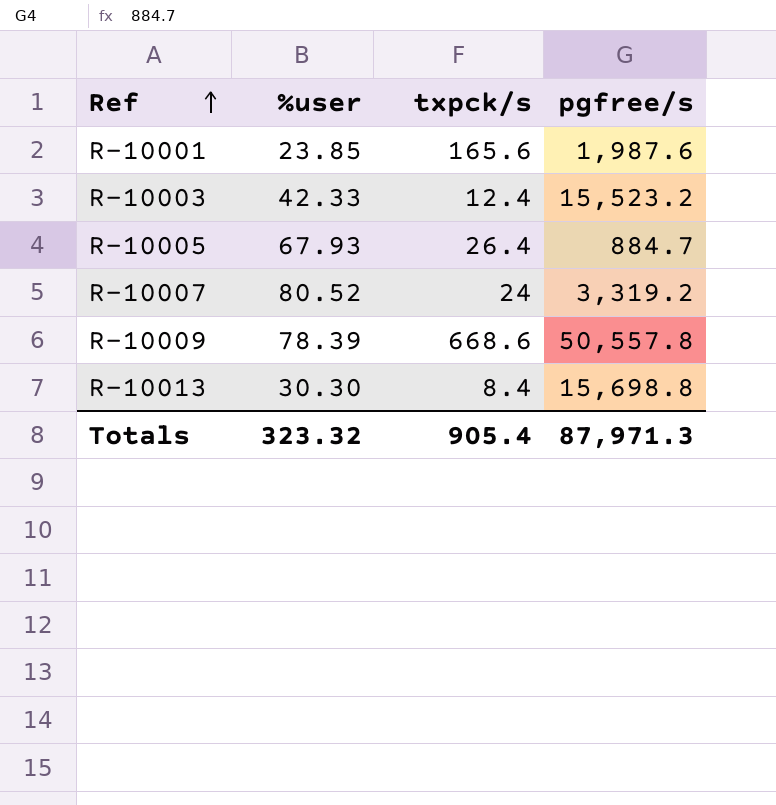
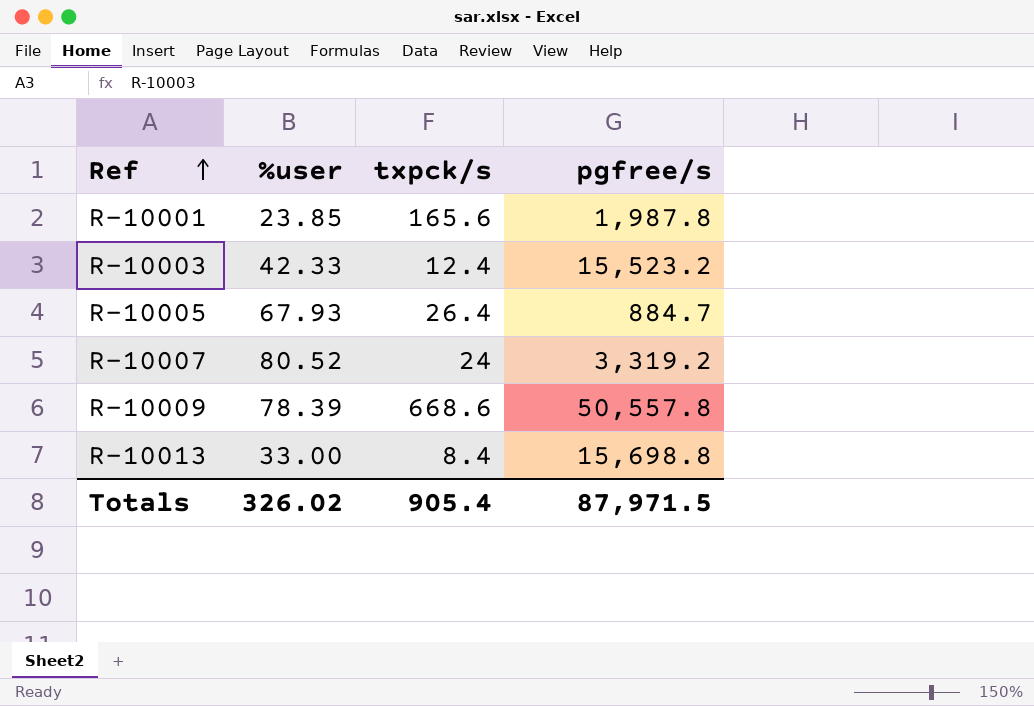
R-10001 | pgfree/s: 1,987.6 -> 1,987.8
R-10013 | %user: 30.30 -> 33.00
Totals | %user: 323.32 -> 326.02
Totals | pgfree/s: 87,971.3 -> 87,971.5

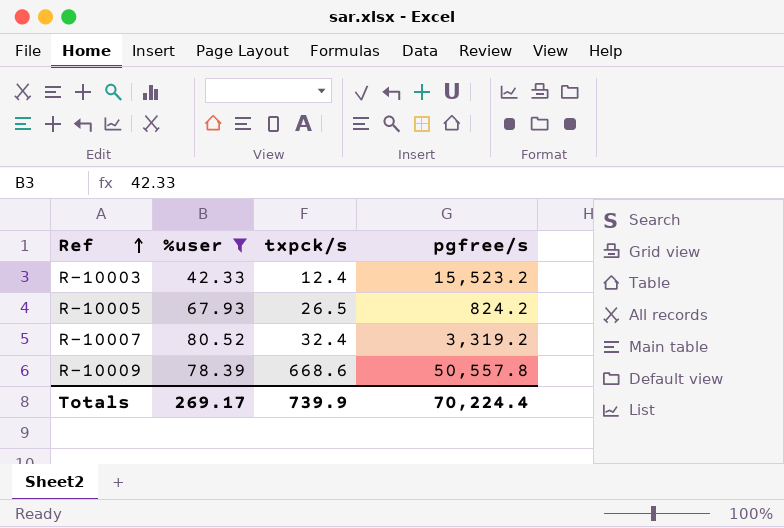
filter: none -> %user >= 42.33
R-10005 | txpck/s: 26.4 -> 26.5
R-10005 | pgfree/s: 884.7 -> 824.2
R-10007 | txpck/s: 24 -> 32.4
Totals | %user: 326.02 -> 269.17
Totals | txpck/s: 905.4 -> 739.9
Totals | pgfree/s: 87,971.5 -> 70,224.4

